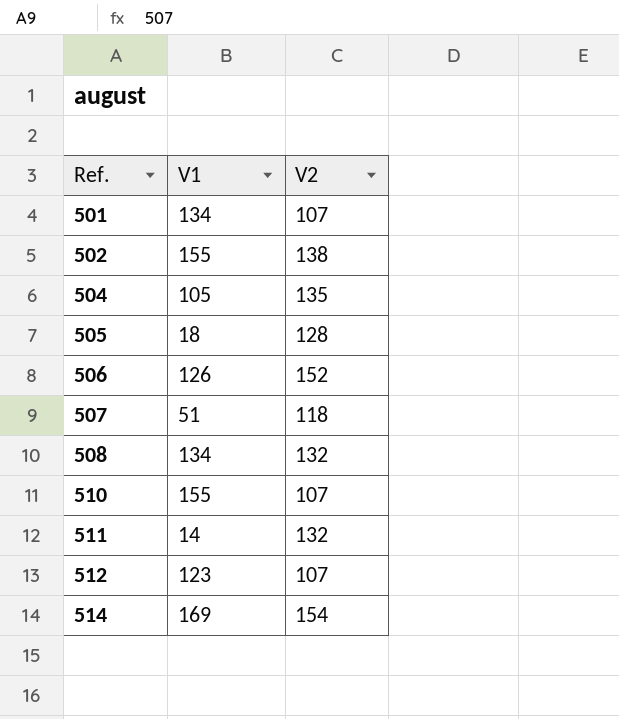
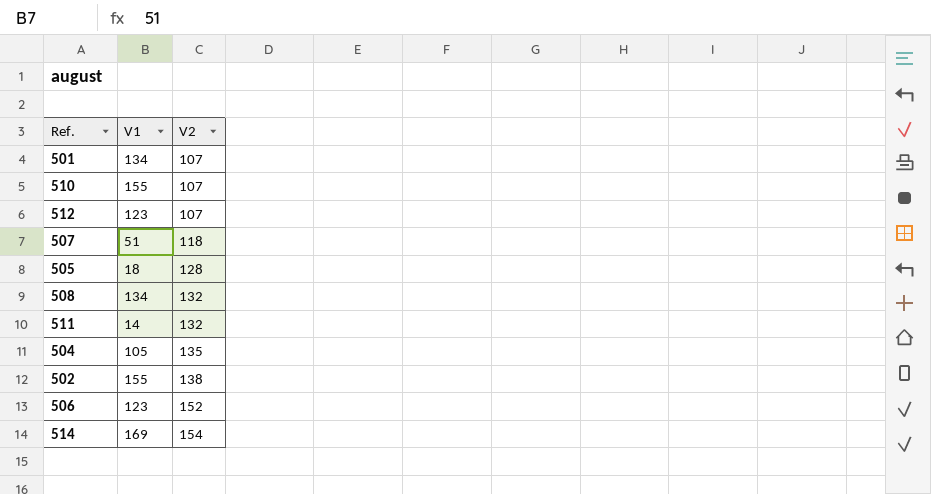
row order: Ref. ascending -> V2 ascending
506 | V1: 126 -> 123

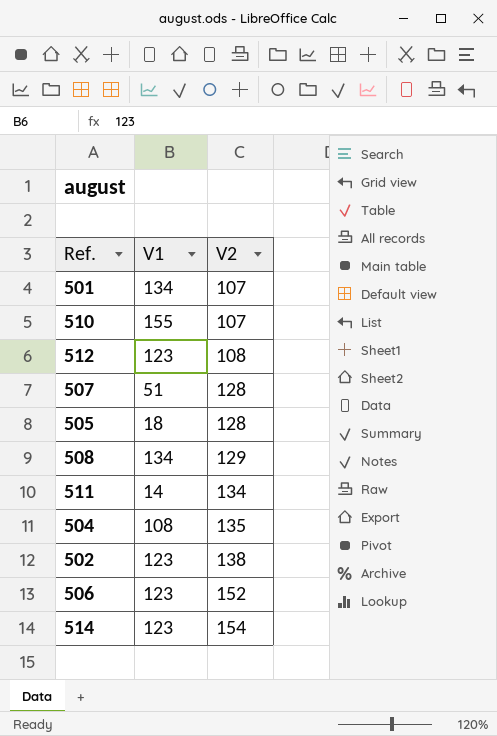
512 | V2: 107 -> 108
507 | V2: 118 -> 128
508 | V2: 132 -> 129
511 | V2: 132 -> 134
504 | V1: 105 -> 108
502 | V1: 155 -> 123
514 | V1: 169 -> 123

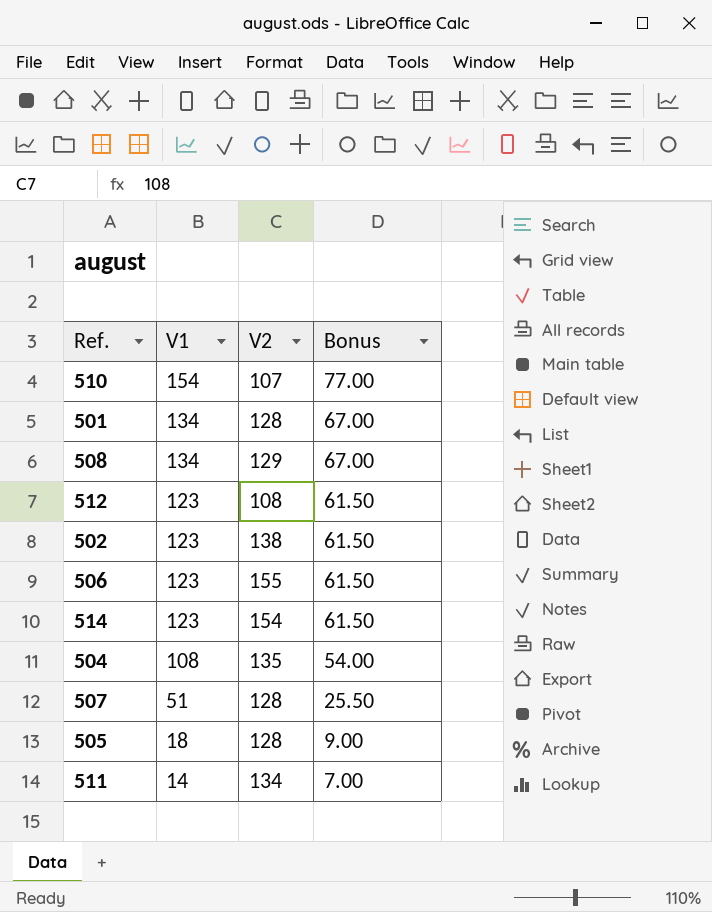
row order: V2 ascending -> V1 descending
column Bonus | formula: none -> [V1] * 0.5
510 | V1: 155 -> 154
501 | V2: 107 -> 128
506 | V2: 152 -> 155

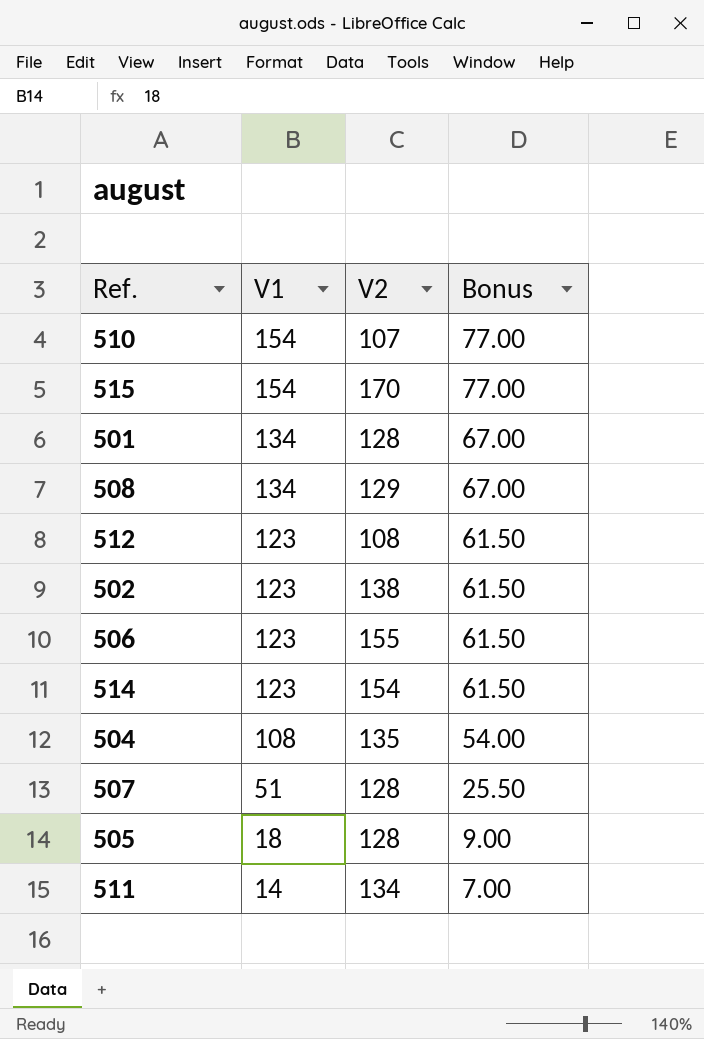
row 515: none -> 154 | 170 | 77.00

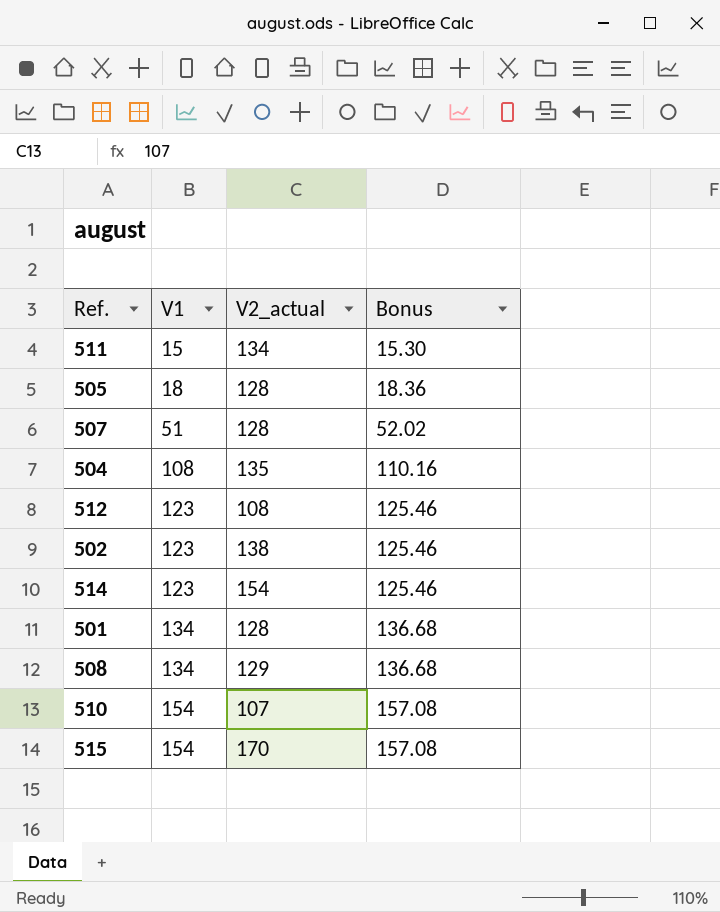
row order: V1 descending -> V1 ascending
column name: V2 -> V2_actual
column Bonus | formula: [V1] * 0.5 -> [V1] * 1.02
row 506: 123 | 155 | 61.50 -> none
511 | V1: 14 -> 15

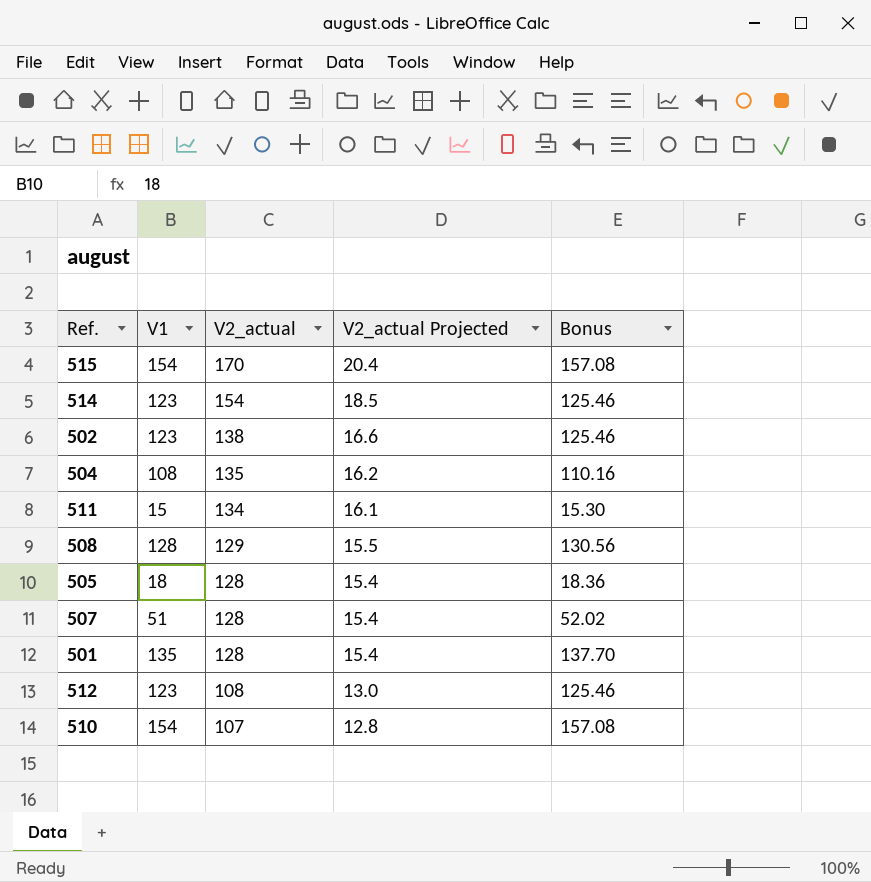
row order: V1 ascending -> V2_actual descending
column V2_actual Projected | formula: none -> [V2_actual] * 0.12
508 | V1: 134 -> 128
508 | Bonus: 136.68 -> 130.56
501 | V1: 134 -> 135
501 | Bonus: 136.68 -> 137.70

